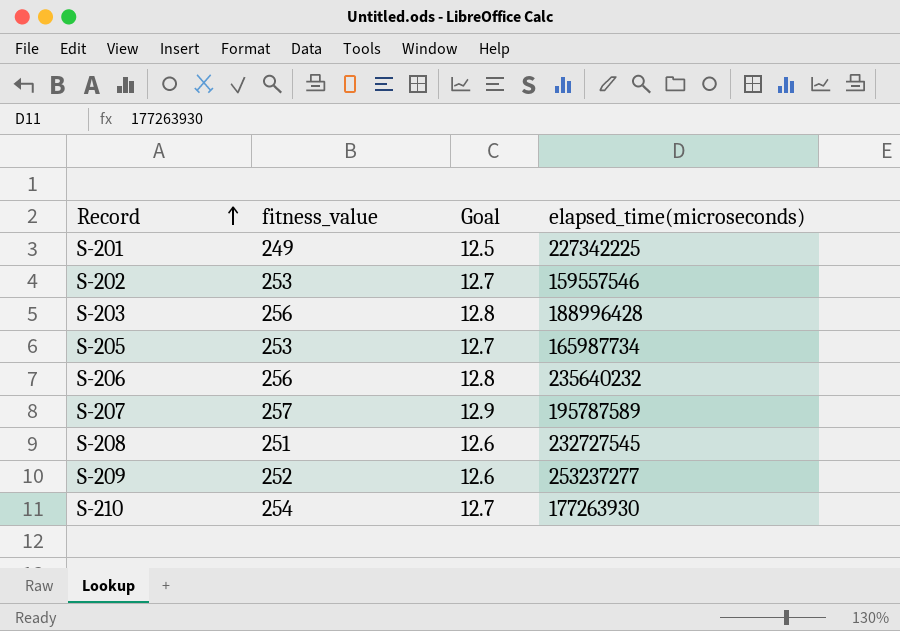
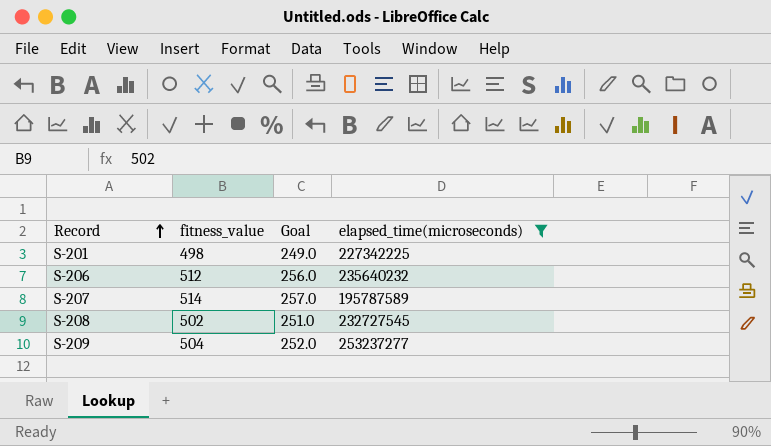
filter: none -> elapsed_time(microseconds) >= 195787589
column Goal | formula: [fitness_value] * 0.05 -> [fitness_value] * 0.5
S-201 | fitness_value: 249 -> 498
S-206 | fitness_value: 256 -> 512
S-207 | fitness_value: 257 -> 514
S-208 | fitness_value: 251 -> 502
S-209 | fitness_value: 252 -> 504

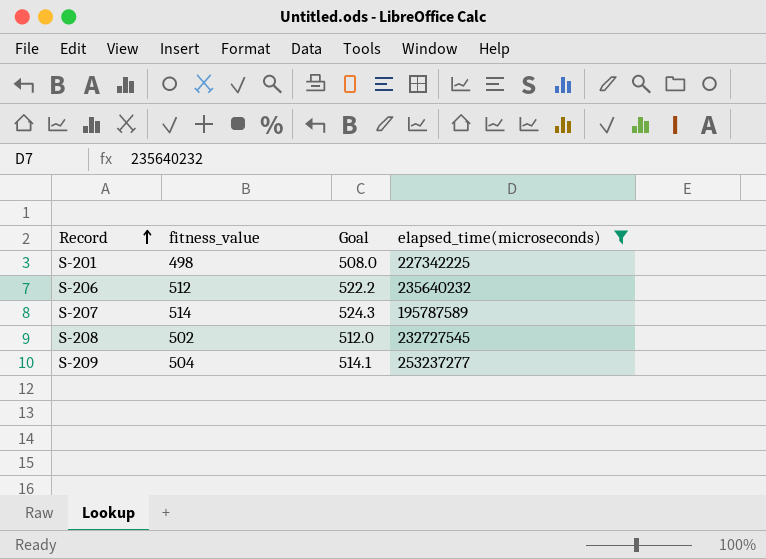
column Goal | formula: [fitness_value] * 0.5 -> [fitness_value] * 1.02

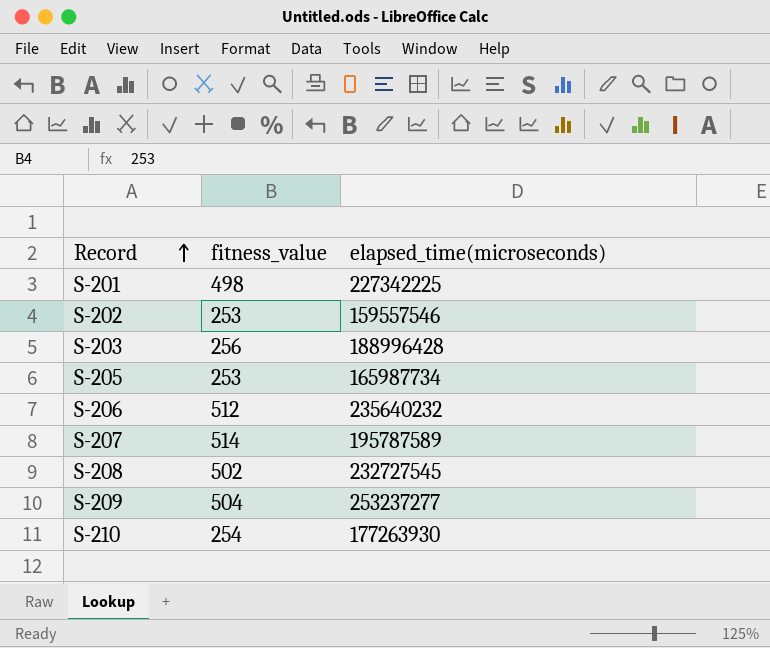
filter: elapsed_time(microseconds) >= 195787589 -> none
column Goal | formula: [fitness_value] * 1.02 -> none

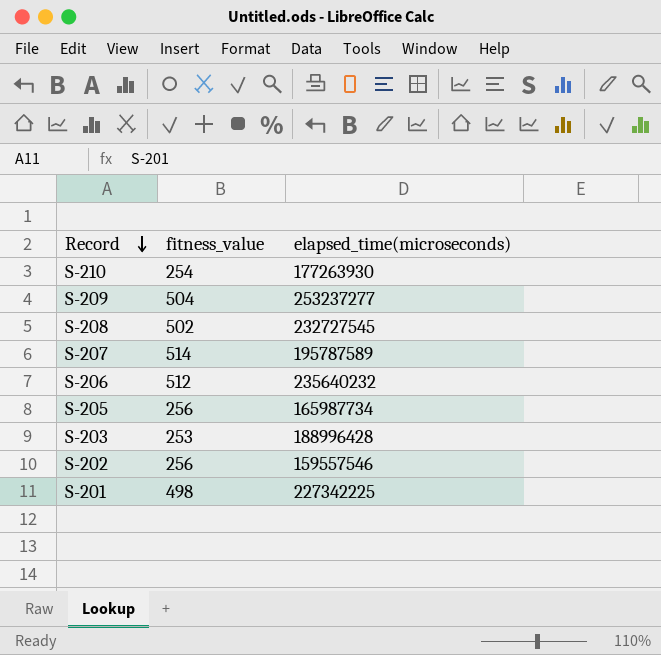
row order: Record ascending -> Record descending
S-205 | fitness_value: 253 -> 256
S-203 | fitness_value: 256 -> 253
S-202 | fitness_value: 253 -> 256

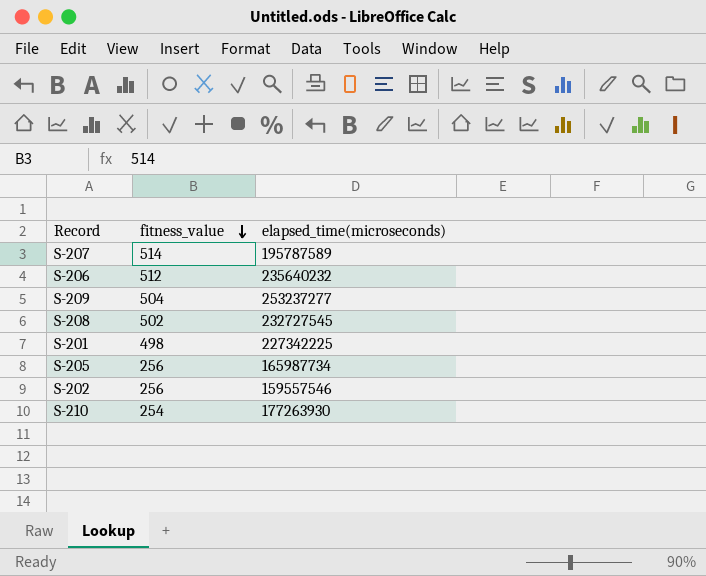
row order: Record descending -> fitness_value descending
row S-203: 253 | 188996428 -> none

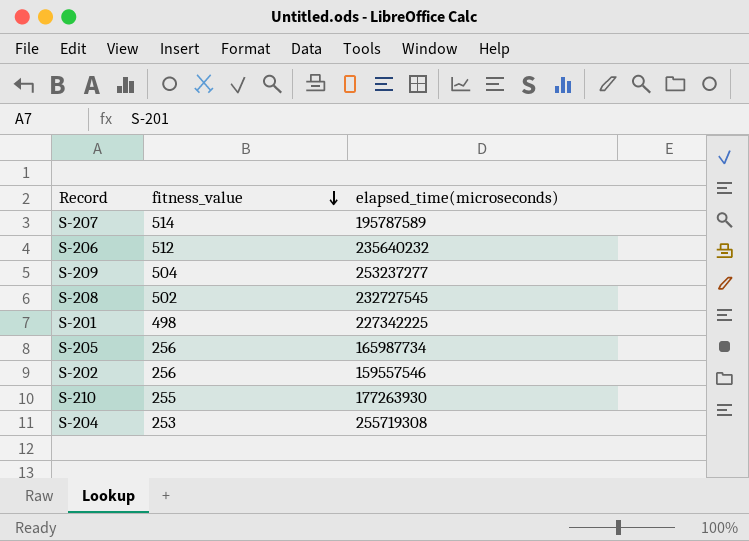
S-210 | fitness_value: 254 -> 255
row S-204: none -> 253 | 255719308

